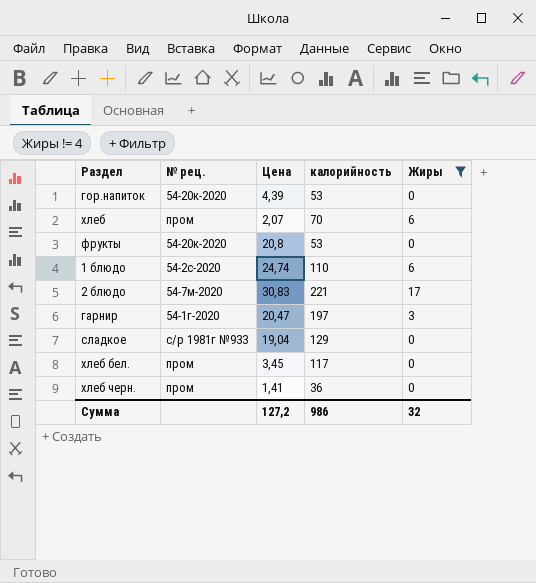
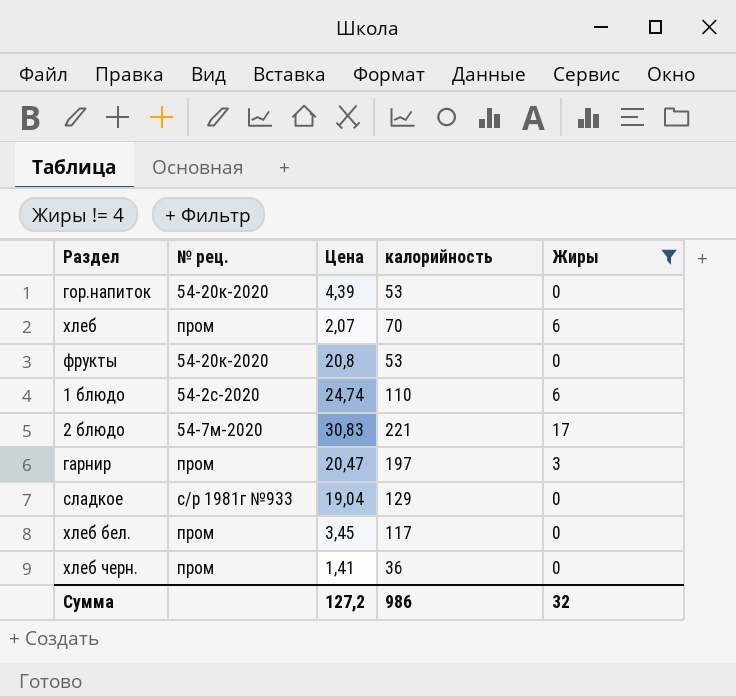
гарнир | № рец.: 54-1г-2020 -> пром

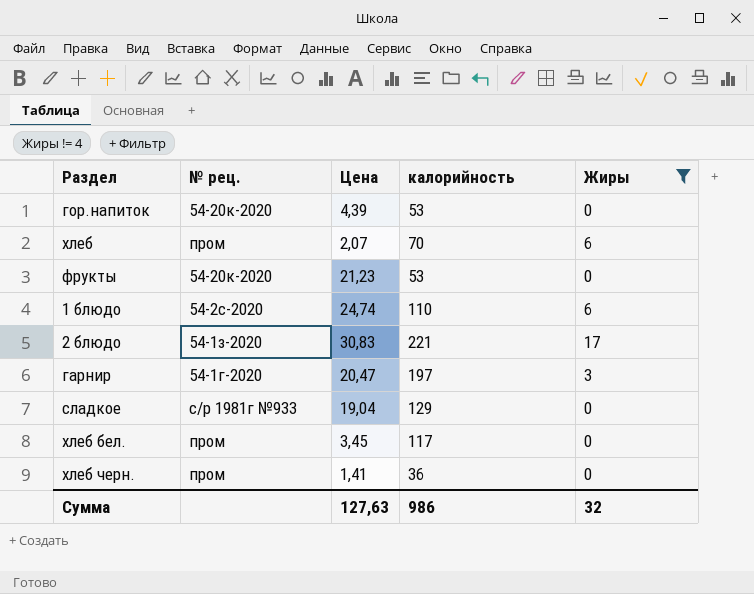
фрукты | Цена: 20,8 -> 21,23
2 блюдо | № рец.: 54-7м-2020 -> 54-1з-2020
гарнир | № рец.: пром -> 54-1г-2020
Сумма | Цена: 127,2 -> 127,63

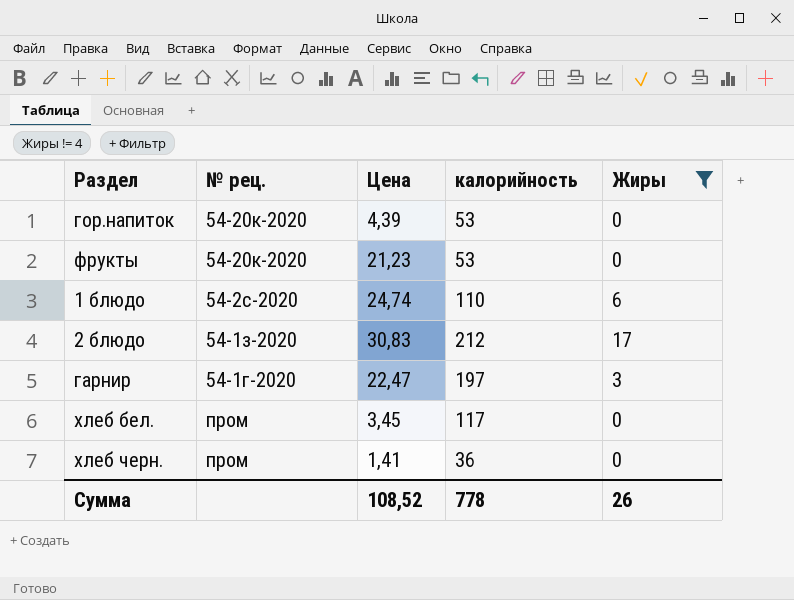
row хлеб: пром | 2,07 | 70 | 6 -> none
row сладкое: с/р 1981г №933 | 19,04 | 129 | 0 -> none
2 блюдо | калорийность: 221 -> 212
гарнир | Цена: 20,47 -> 22,47
Сумма | Цена: 127,63 -> 108,52
Сумма | калорийность: 986 -> 778
Сумма | Жиры: 32 -> 26

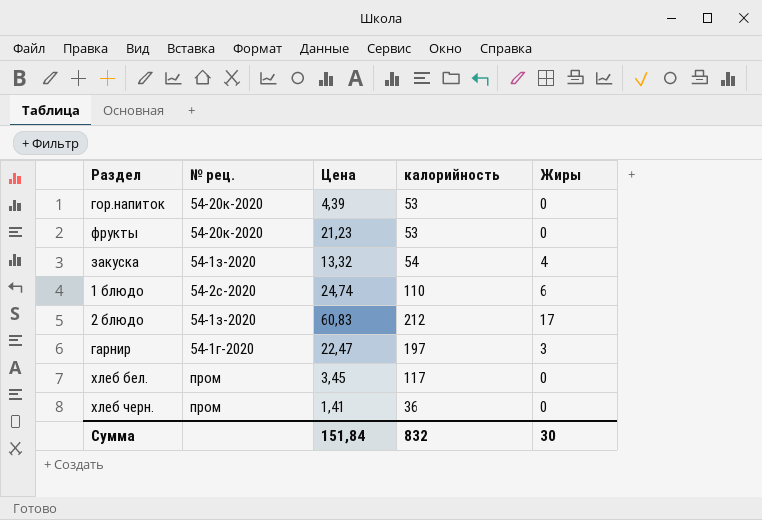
filter: Жиры != 4 -> none
2 блюдо | Цена: 30,83 -> 60,83
Сумма | Цена: 108,52 -> 151,84
Сумма | калорийность: 778 -> 832
Сумма | Жиры: 26 -> 30

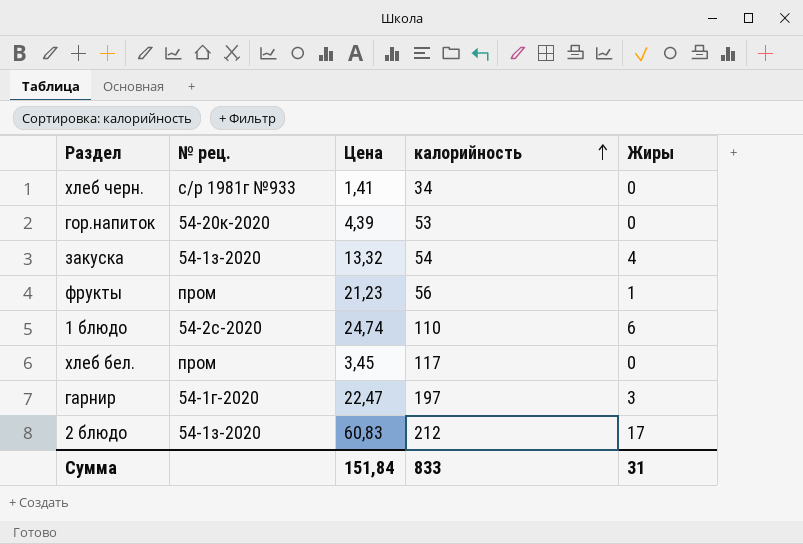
row order: none -> калорийность ascending
хлеб черн. | № рец.: пром -> с/р 1981г №933
хлеб черн. | калорийность: 36 -> 34
фрукты | № рец.: 54-20к-2020 -> пром
фрукты | калорийность: 53 -> 56
фрукты | Жиры: 0 -> 1
Сумма | калорийность: 832 -> 833
Сумма | Жиры: 30 -> 31

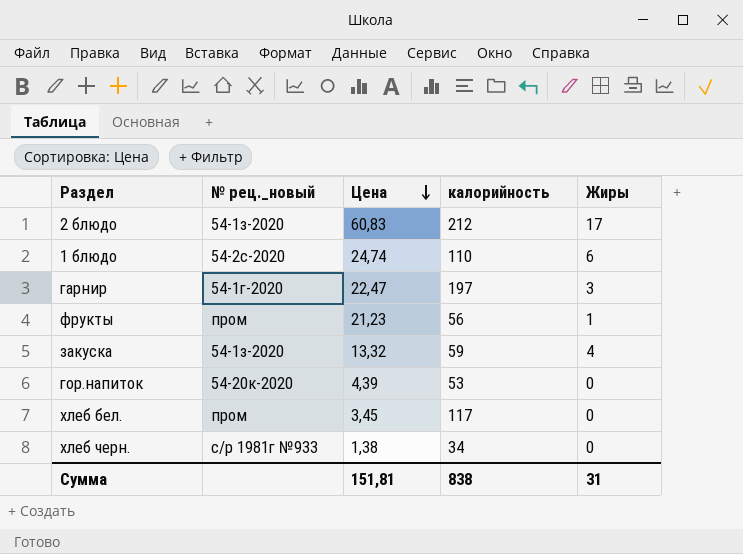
row order: калорийность ascending -> Цена descending
column name: № рец. -> № рец._новый
закуска | калорийность: 54 -> 59
хлеб черн. | Цена: 1,41 -> 1,38
Сумма | Цена: 151,84 -> 151,81
Сумма | калорийность: 833 -> 838

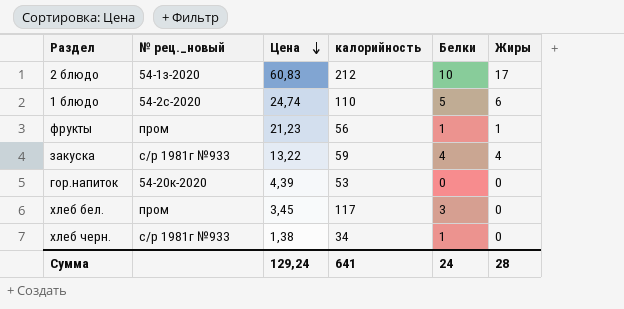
column Белки | position: none -> 5
row гарнир: 54-1г-2020 | 22,47 | 197 | 3 -> none
закуска | № рец._новый: 54-1з-2020 -> с/р 1981г №933
закуска | Цена: 13,32 -> 13,22
Сумма | Цена: 151,81 -> 129,24
Сумма | калорийность: 838 -> 641
Сумма | Жиры: 31 -> 28

